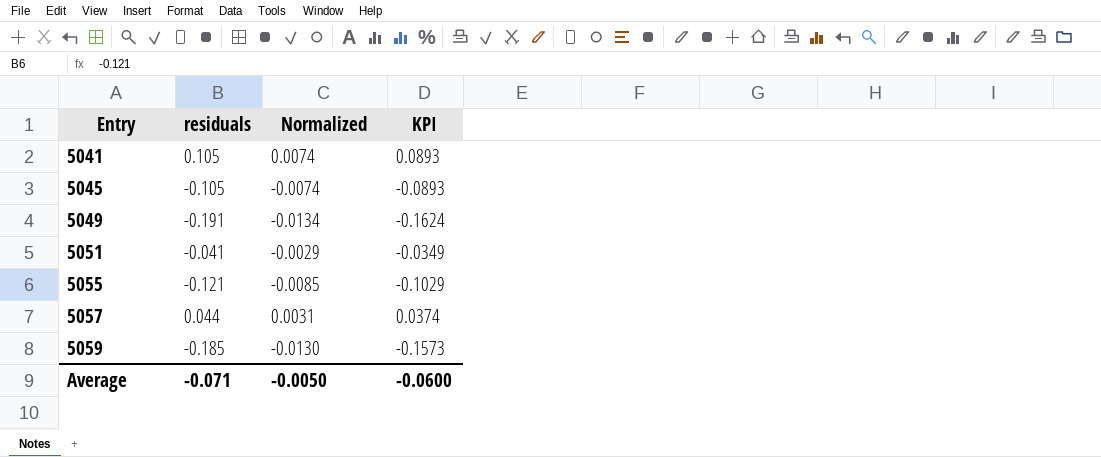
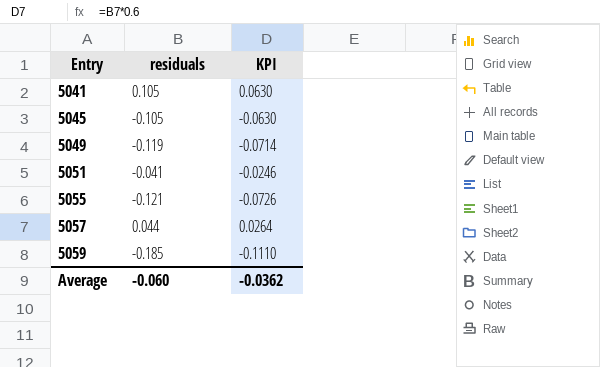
column Normalized | formula: [residuals] * 0.07 -> none
column KPI | formula: [residuals] * 0.85 -> [residuals] * 0.6
5049 | residuals: -0.191 -> -0.119
Average | residuals: -0.071 -> -0.060
Average | KPI: -0.0600 -> -0.0362

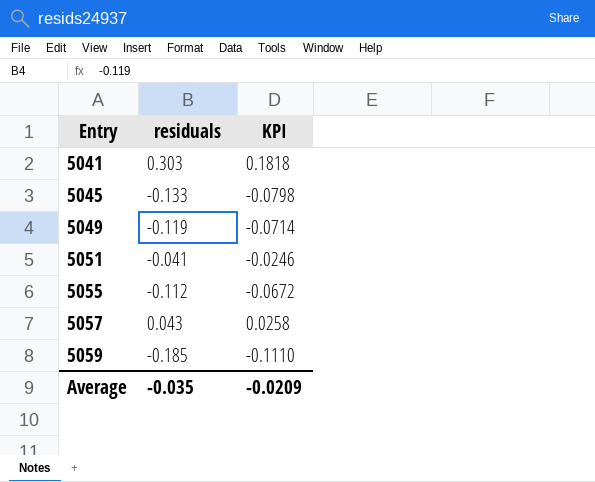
5041 | residuals: 0.105 -> 0.303
5041 | KPI: 0.0630 -> 0.1818
5045 | residuals: -0.105 -> -0.133
5045 | KPI: -0.0630 -> -0.0798
5055 | residuals: -0.121 -> -0.112
5055 | KPI: -0.0726 -> -0.0672
5057 | residuals: 0.044 -> 0.043
5057 | KPI: 0.0264 -> 0.0258
Average | residuals: -0.060 -> -0.035
Average | KPI: -0.0362 -> -0.0209

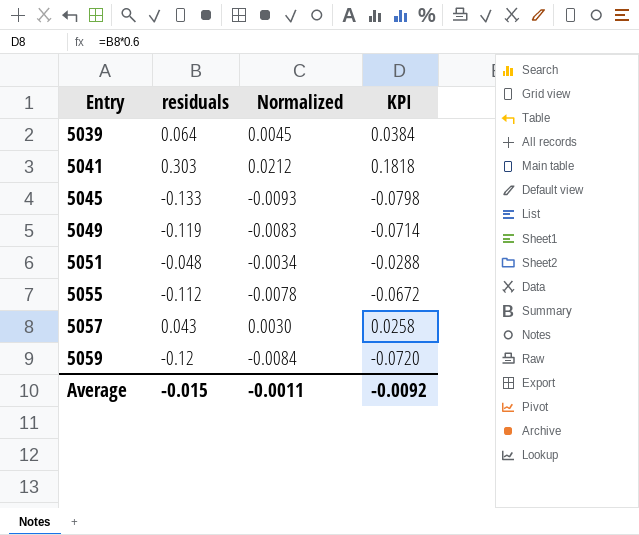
column Normalized | formula: none -> [residuals] * 0.07
row 5039: none -> 0.064 | 0.0045 | 0.0384
5051 | residuals: -0.041 -> -0.048
5051 | KPI: -0.0246 -> -0.0288
5059 | residuals: -0.185 -> -0.12
5059 | KPI: -0.1110 -> -0.0720
Average | residuals: -0.035 -> -0.015
Average | KPI: -0.0209 -> -0.0092

